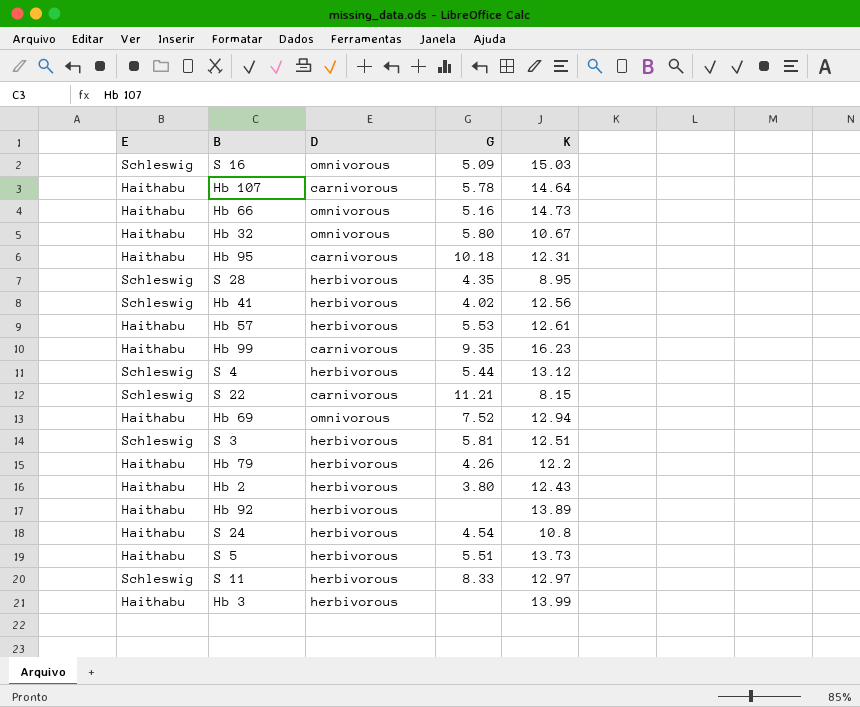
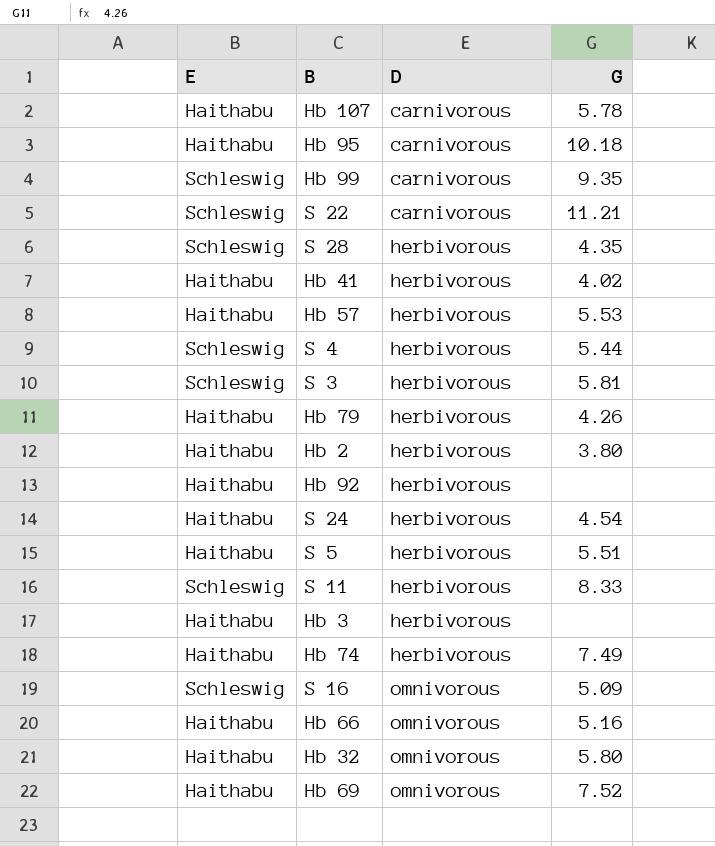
row order: none -> D ascending
column K | position: 5 -> none
Hb 99 | E: Haithabu -> Schleswig
Hb 41 | E: Schleswig -> Haithabu
row Hb 74: none -> Haithabu | herbivorous | 7.49

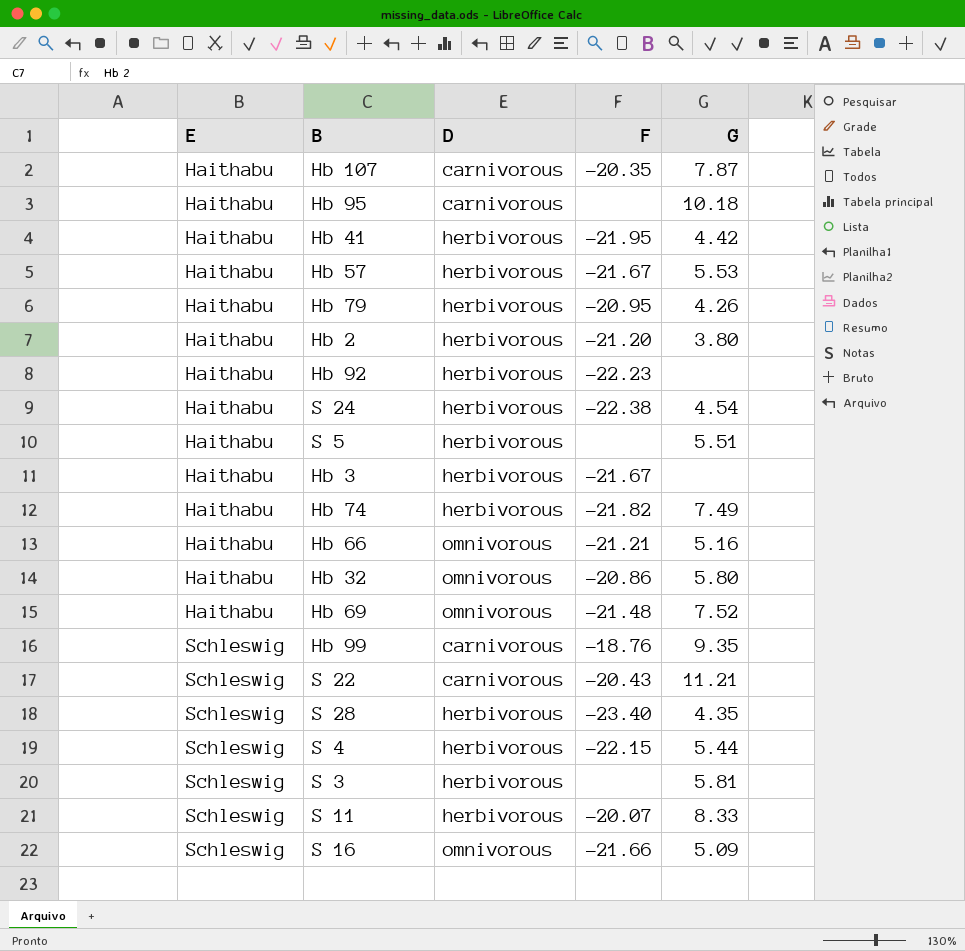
row order: D ascending -> E ascending
column F | position: none -> 4
Hb 107 | G: 5.78 -> 7.87
Hb 41 | G: 4.02 -> 4.42

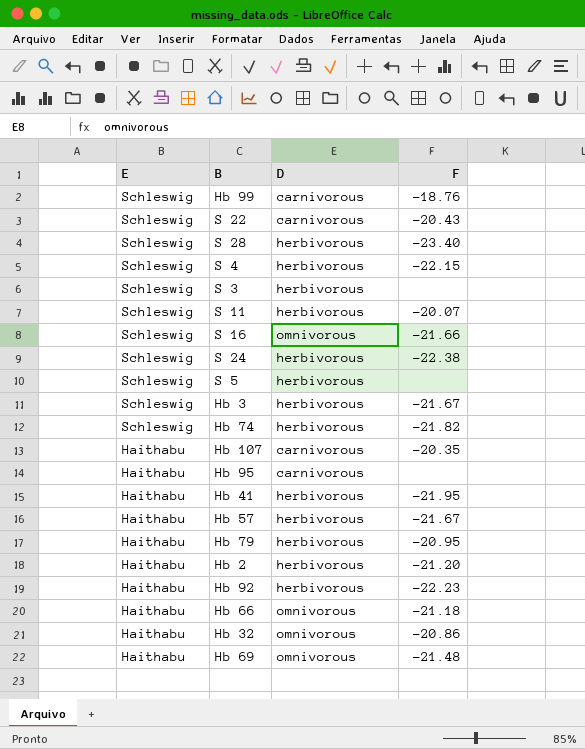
row order: E ascending -> E descending
column G | position: 5 -> none
S 24 | E: Haithabu -> Schleswig
S 5 | E: Haithabu -> Schleswig
Hb 3 | E: Haithabu -> Schleswig
Hb 74 | E: Haithabu -> Schleswig
Hb 66 | F: -21.21 -> -21.18

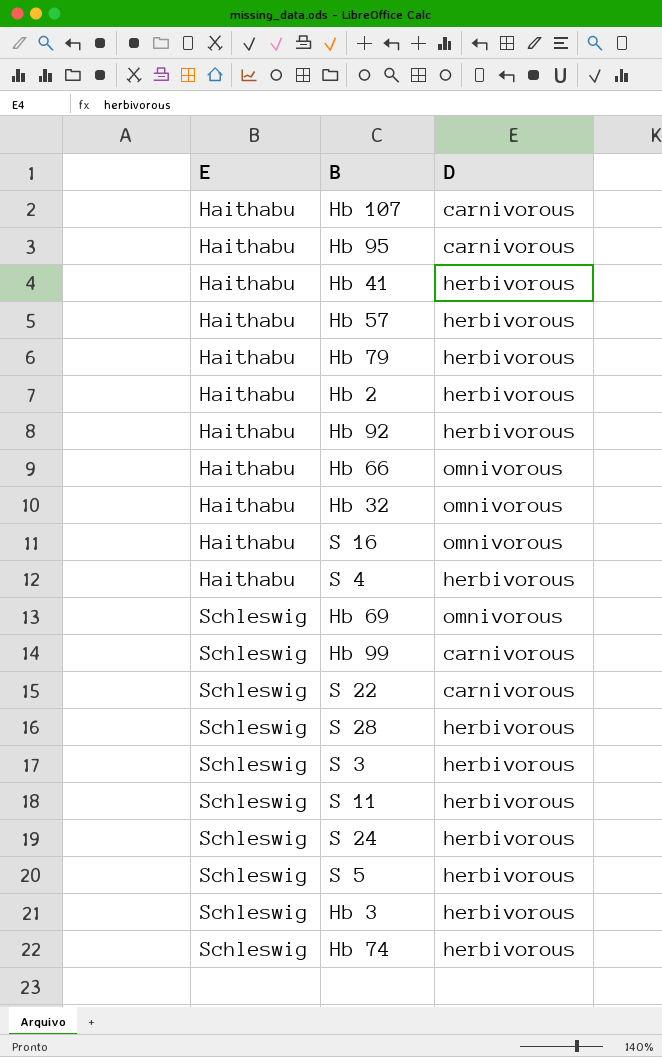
row order: E descending -> E ascending
column F | position: 4 -> none
S 16 | E: Schleswig -> Haithabu
S 4 | E: Schleswig -> Haithabu
Hb 69 | E: Haithabu -> Schleswig

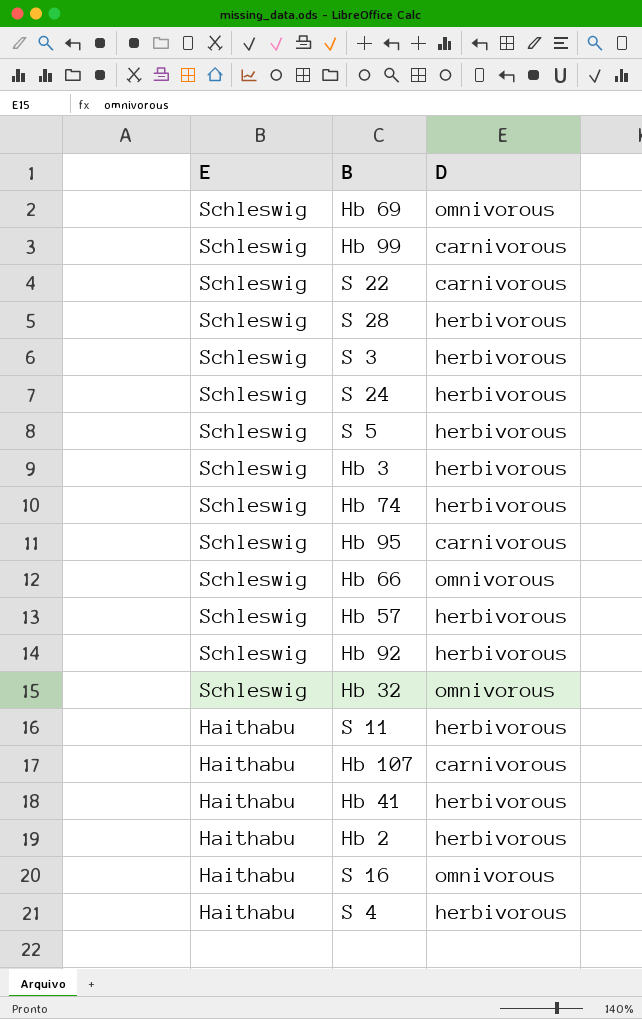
row order: E ascending -> E descending
row Hb 79: Haithabu | herbivorous -> none
Hb 95 | E: Haithabu -> Schleswig
Hb 66 | E: Haithabu -> Schleswig
Hb 57 | E: Haithabu -> Schleswig
Hb 92 | E: Haithabu -> Schleswig
Hb 32 | E: Haithabu -> Schleswig
S 11 | E: Schleswig -> Haithabu

